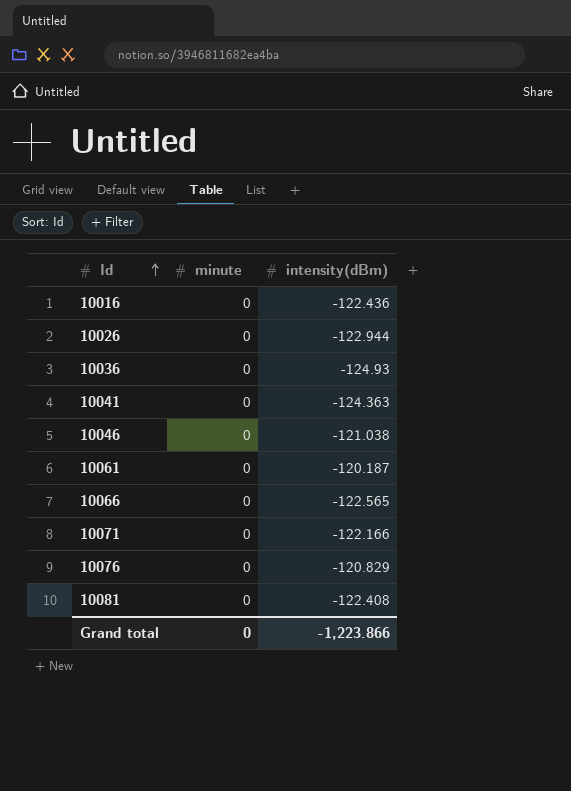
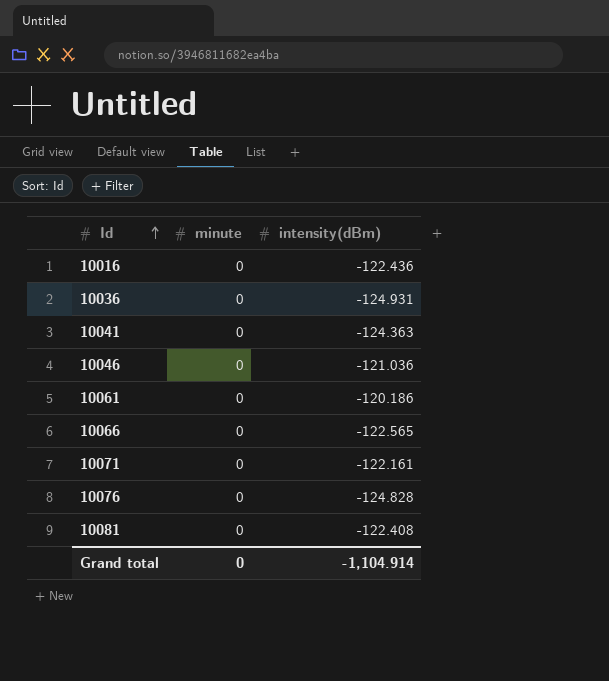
row 10026: 0 | -122.944 -> none
10036 | intensity(dBm): -124.93 -> -124.931
10046 | intensity(dBm): -121.038 -> -121.036
10061 | intensity(dBm): -120.187 -> -120.186
10071 | intensity(dBm): -122.166 -> -122.161
10076 | intensity(dBm): -120.829 -> -124.828
Grand total | intensity(dBm): -1,223.866 -> -1,104.914

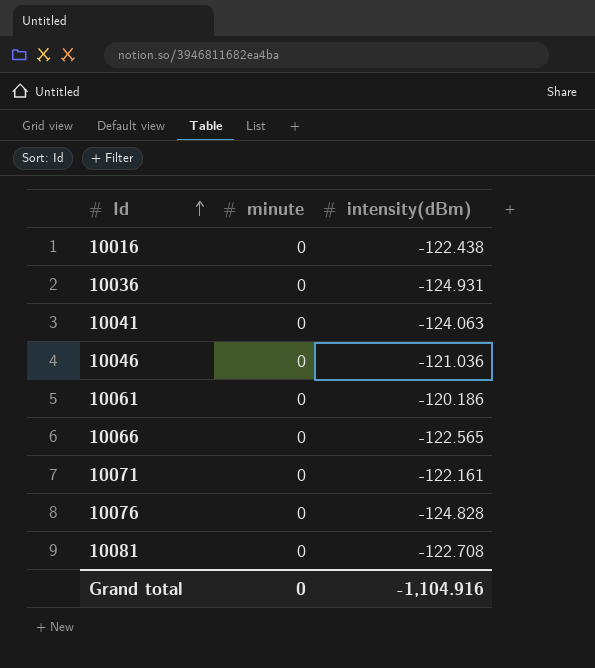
10016 | intensity(dBm): -122.436 -> -122.438
10041 | intensity(dBm): -124.363 -> -124.063
10081 | intensity(dBm): -122.408 -> -122.708
Grand total | intensity(dBm): -1,104.914 -> -1,104.916

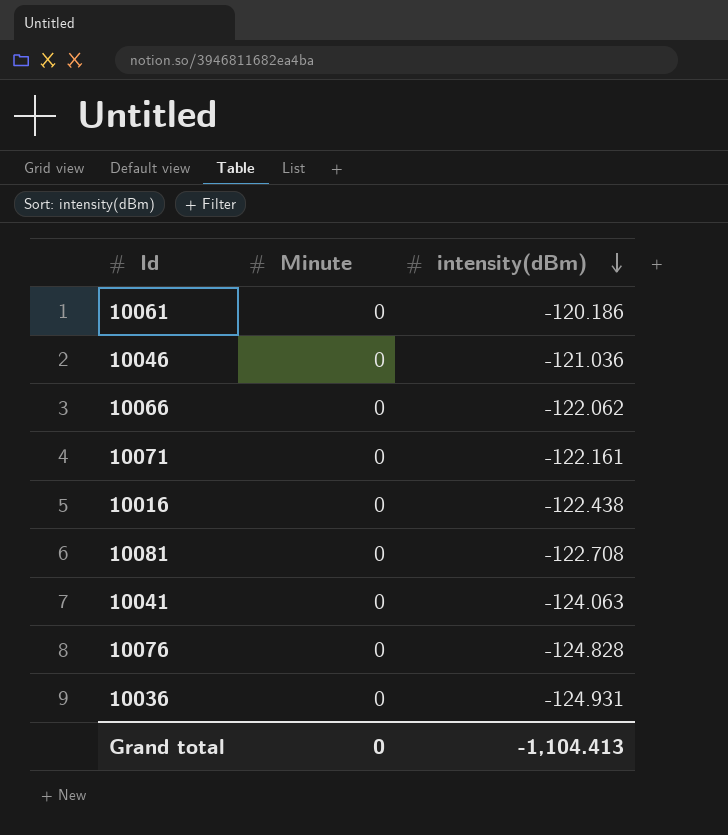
row order: Id ascending -> intensity(dBm) descending
column name: minute -> Minute
10066 | intensity(dBm): -122.565 -> -122.062
Grand total | intensity(dBm): -1,104.916 -> -1,104.413

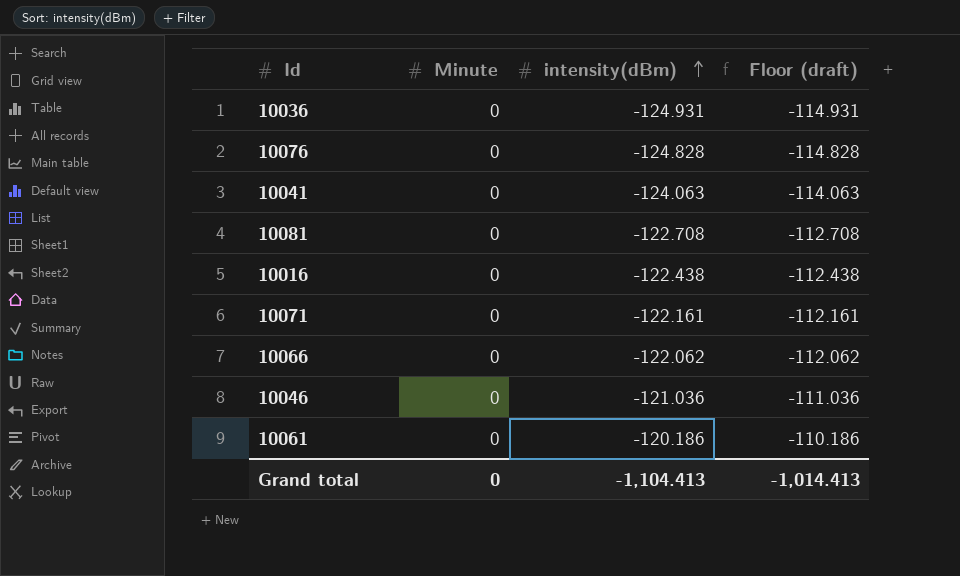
row order: intensity(dBm) descending -> intensity(dBm) ascending
column Floor (draft) | formula: none -> [intensity(dBm)] + 10

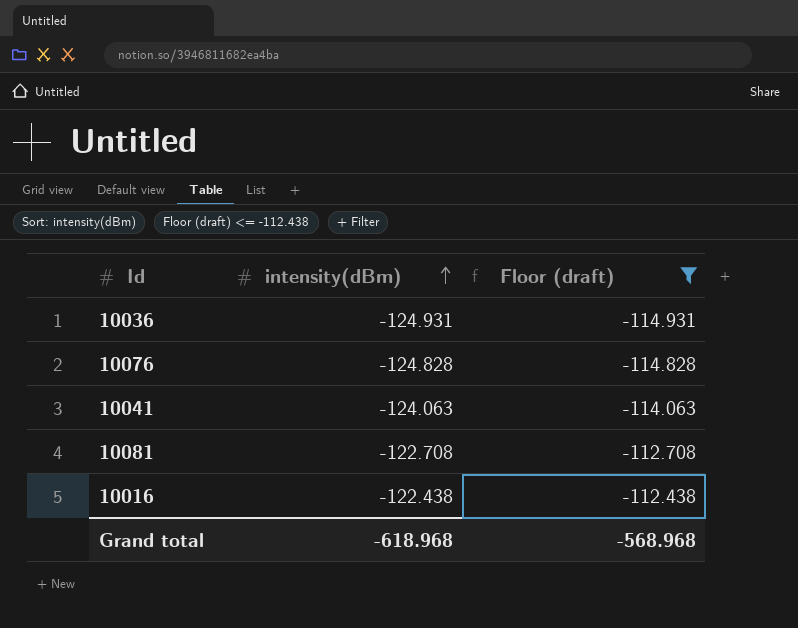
filter: none -> Floor (draft) <= -112.438
column Minute | position: 2 -> none
Grand total | intensity(dBm): -1,104.413 -> -618.968
Grand total | Floor (draft): -1,014.413 -> -568.968

